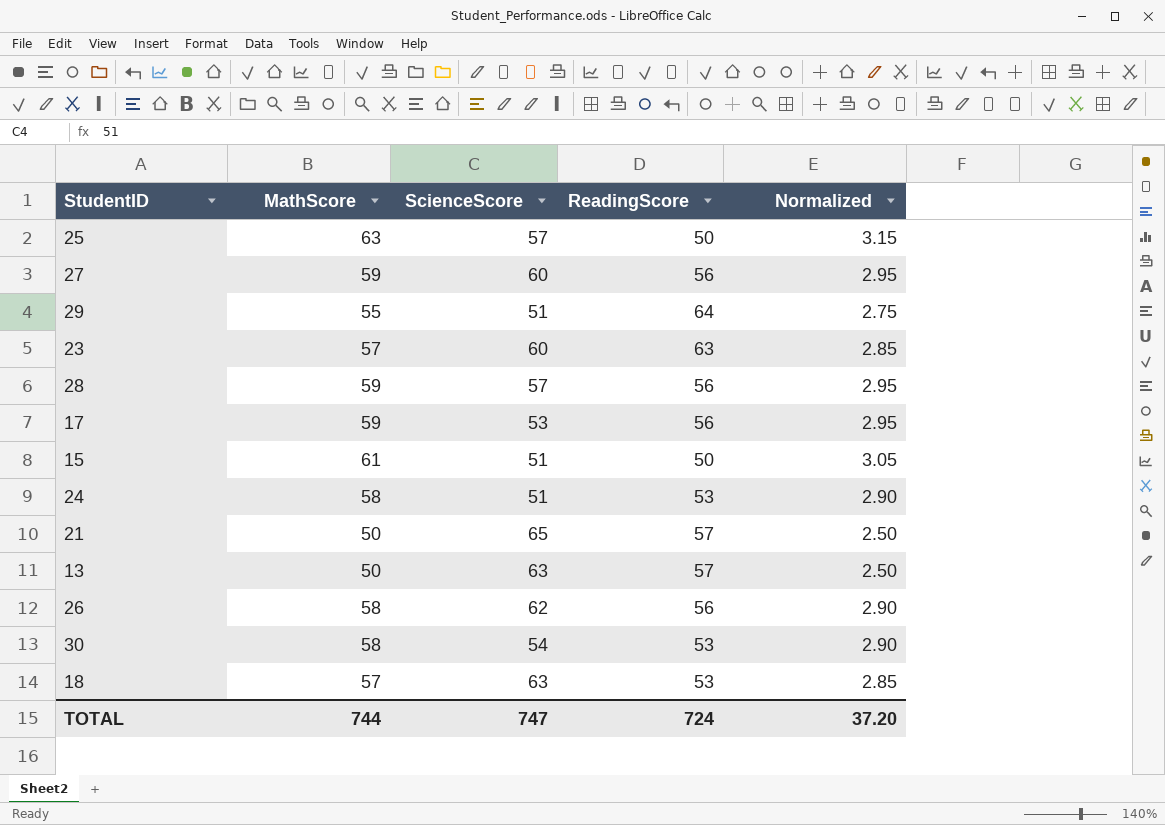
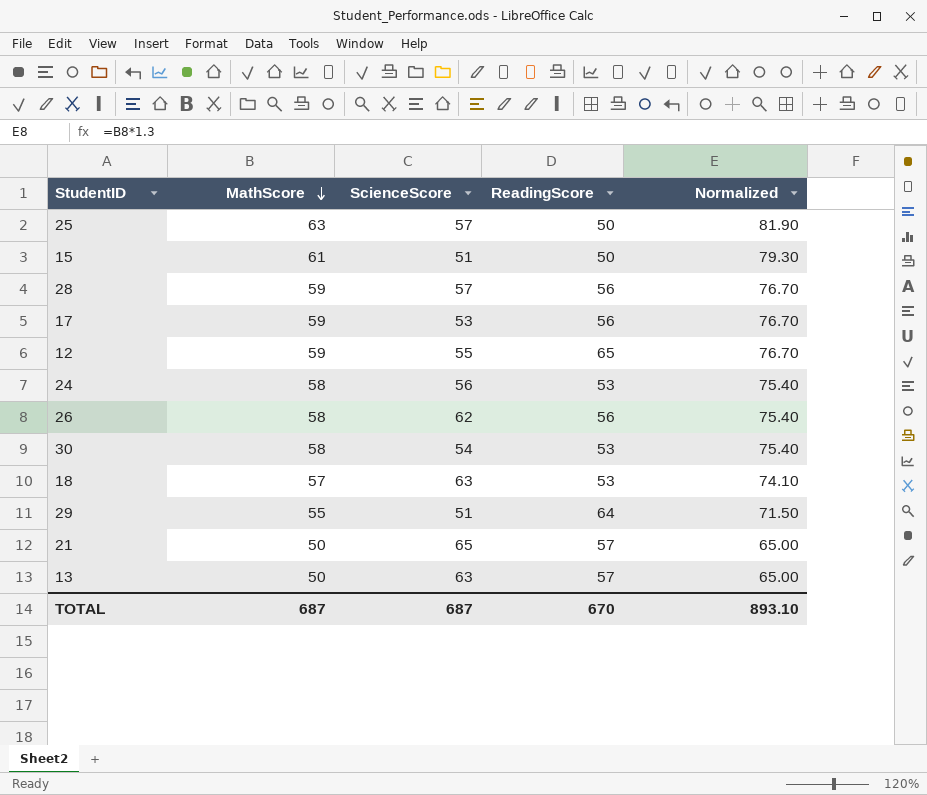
row order: none -> MathScore descending
column Normalized | formula: [MathScore] * 0.05 -> [MathScore] * 1.3
row 27: 59 | 60 | 56 | 2.95 -> none
row 23: 57 | 60 | 63 | 2.85 -> none
row 12: none -> 59 | 55 | 65 | 76.70
24 | ScienceScore: 51 -> 56
TOTAL | MathScore: 744 -> 687
TOTAL | ScienceScore: 747 -> 687
TOTAL | ReadingScore: 724 -> 670
TOTAL | Normalized: 37.20 -> 893.10

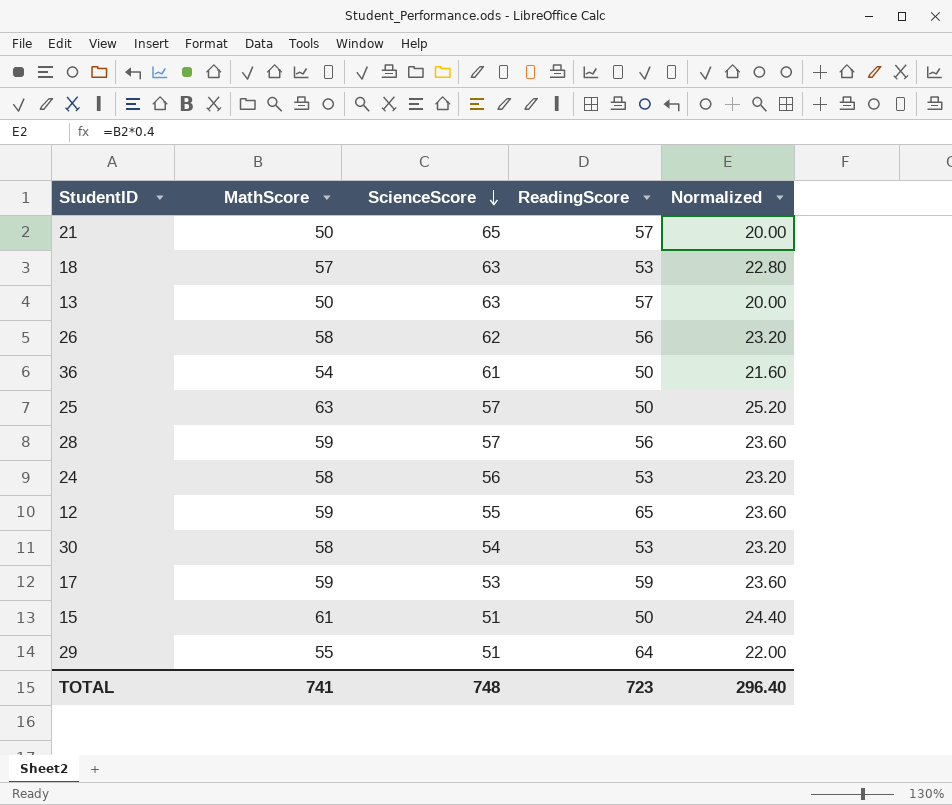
row order: MathScore descending -> ScienceScore descending
column Normalized | formula: [MathScore] * 1.3 -> [MathScore] * 0.4
row 36: none -> 54 | 61 | 50 | 21.60
17 | ReadingScore: 56 -> 59
TOTAL | MathScore: 687 -> 741
TOTAL | ScienceScore: 687 -> 748
TOTAL | ReadingScore: 670 -> 723
TOTAL | Normalized: 893.10 -> 296.40

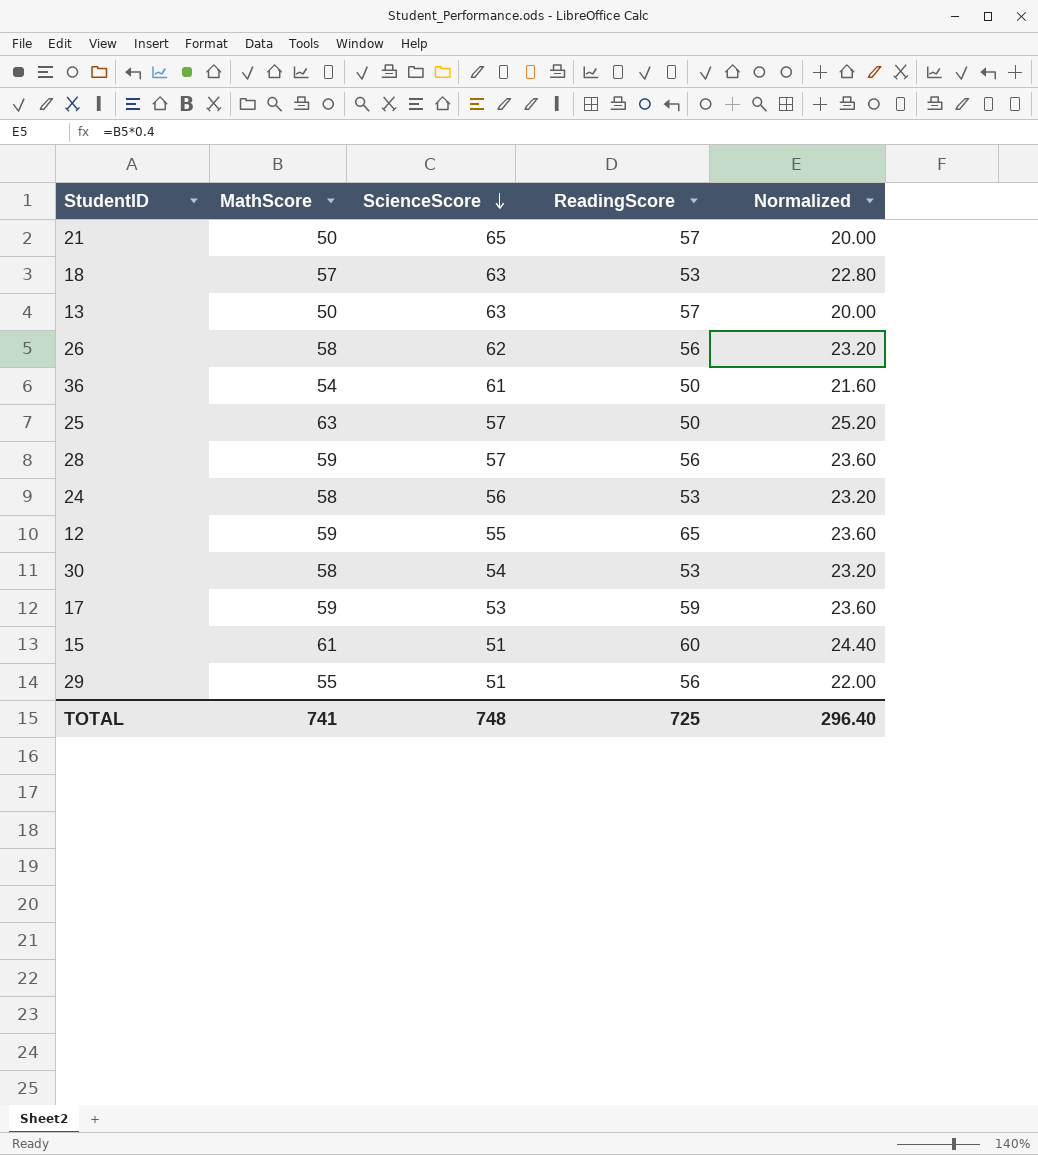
15 | ReadingScore: 50 -> 60
29 | ReadingScore: 64 -> 56
TOTAL | ReadingScore: 723 -> 725

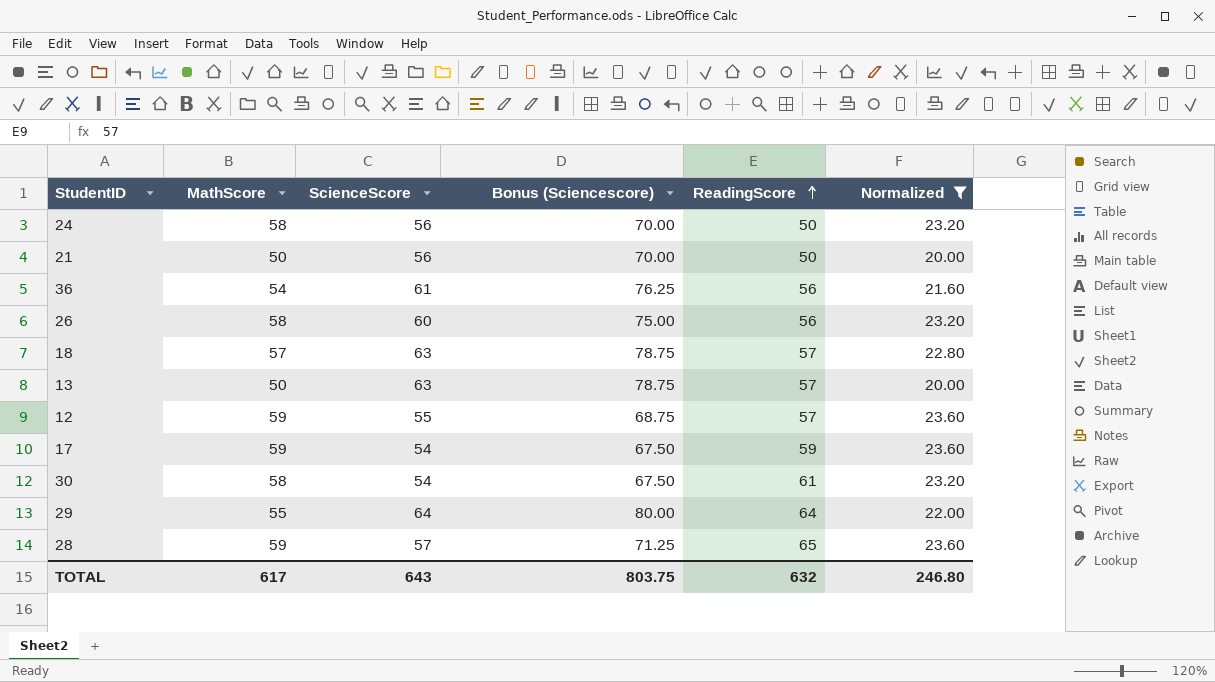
filter: none -> Normalized <= 23.60
row order: ScienceScore descending -> ReadingScore ascending
column Bonus (Sciencescore) | formula: none -> [ScienceScore] * 1.25
24 | ReadingScore: 53 -> 50
21 | ScienceScore: 65 -> 56
21 | ReadingScore: 57 -> 50
36 | ReadingScore: 50 -> 56
26 | ScienceScore: 62 -> 60
18 | ReadingScore: 53 -> 57
12 | ReadingScore: 65 -> 57
17 | ScienceScore: 53 -> 54
30 | ReadingScore: 53 -> 61
29 | ScienceScore: 51 -> 64
29 | ReadingScore: 56 -> 64
28 | ReadingScore: 56 -> 65
TOTAL | MathScore: 741 -> 617
TOTAL | ScienceScore: 748 -> 643
TOTAL | ReadingScore: 725 -> 632
TOTAL | Normalized: 296.40 -> 246.80

